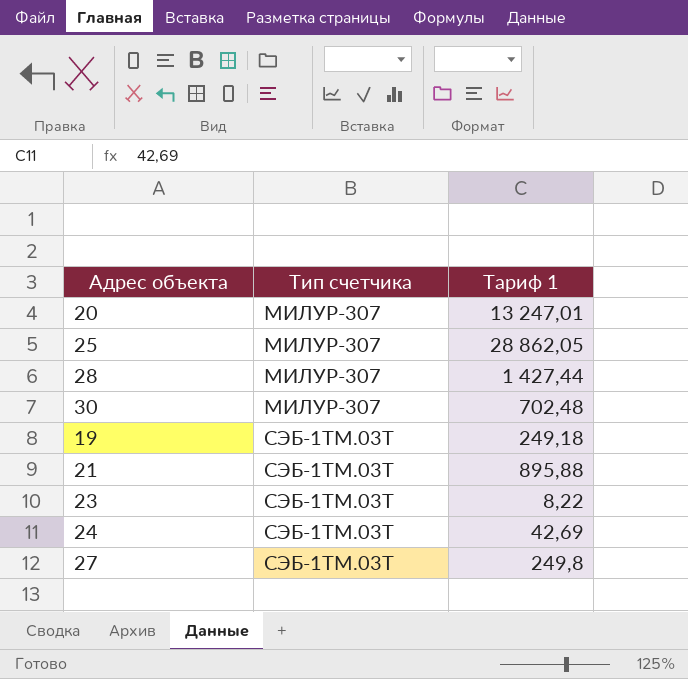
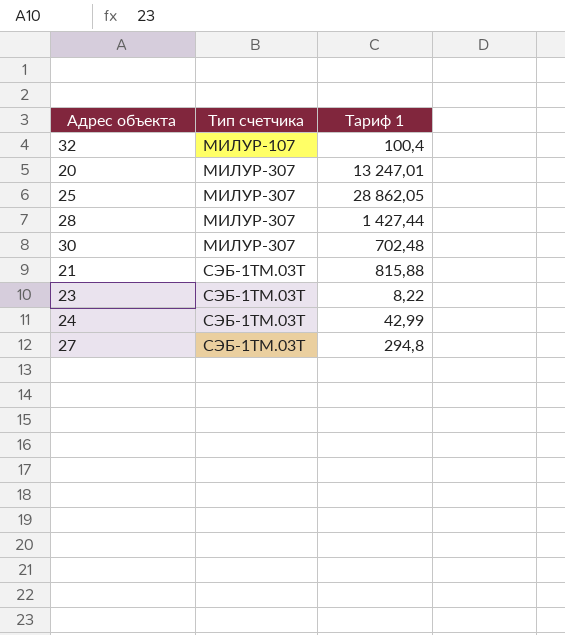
row 19: СЭБ-1ТМ.03Т | 249,18 -> none
row 32: none -> МИЛУР-107 | 100,4
21 | Тариф 1: 895,88 -> 815,88
24 | Тариф 1: 42,69 -> 42,99
27 | Тариф 1: 249,8 -> 294,8

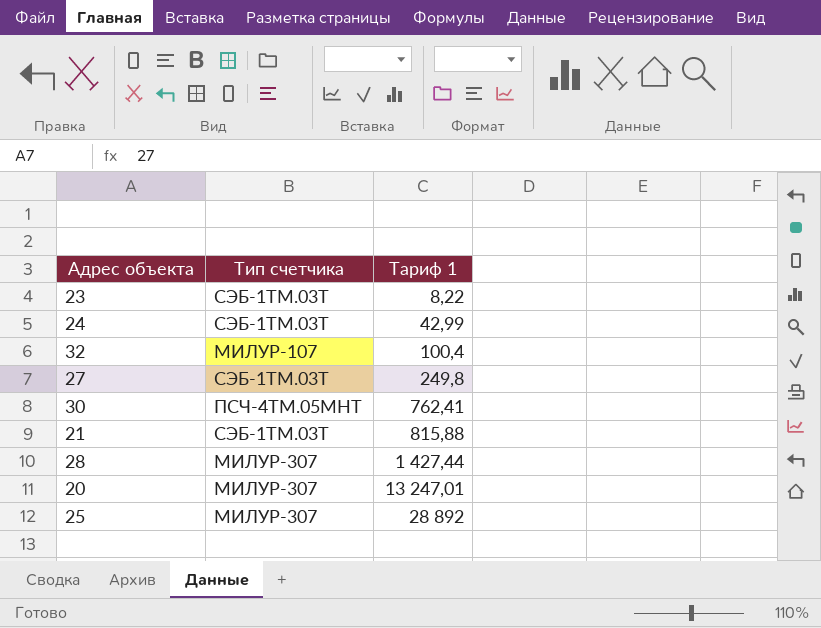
row order: Тип счетчика ascending -> Тариф 1 ascending
27 | Тариф 1: 294,8 -> 249,8
30 | Тип счетчика: МИЛУР-307 -> ПСЧ-4ТМ.05МНТ
30 | Тариф 1: 702,48 -> 762,41
25 | Тариф 1: 28 862,05 -> 28 892

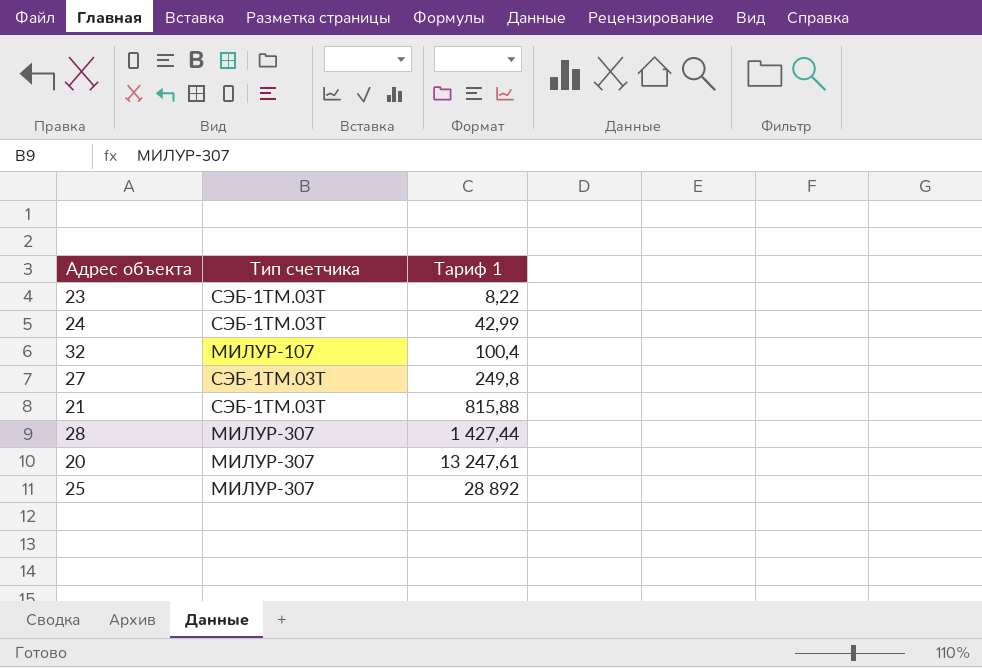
row 30: ПСЧ-4ТМ.05МНТ | 762,41 -> none
20 | Тариф 1: 13 247,01 -> 13 247,61

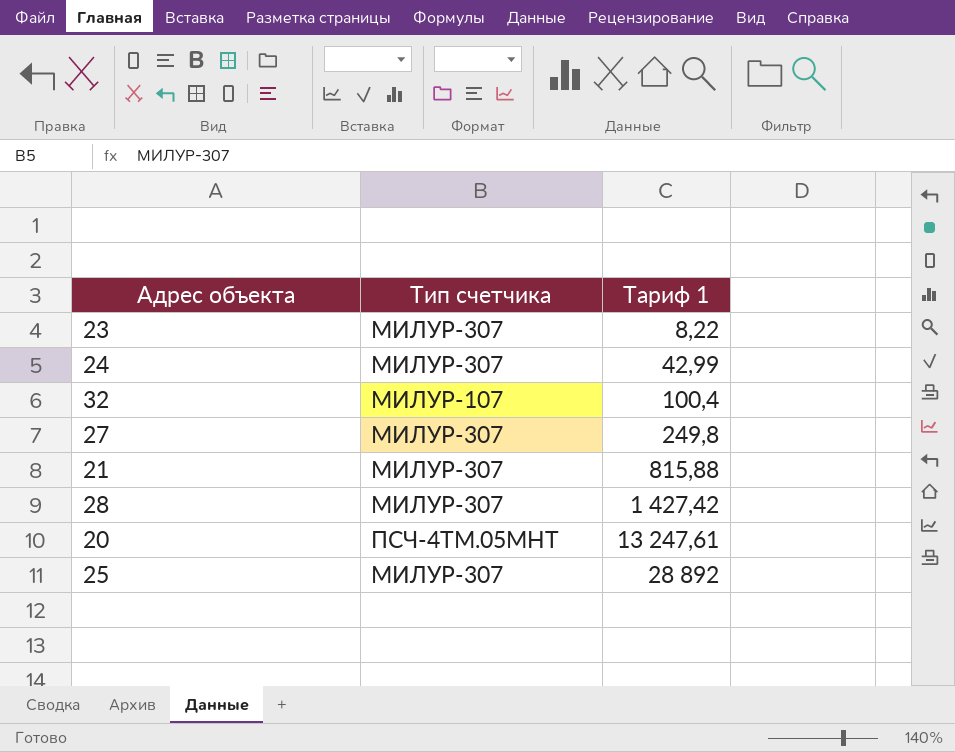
23 | Тип счетчика: СЭБ-1ТМ.03Т -> МИЛУР-307
24 | Тип счетчика: СЭБ-1ТМ.03Т -> МИЛУР-307
27 | Тип счетчика: СЭБ-1ТМ.03Т -> МИЛУР-307
21 | Тип счетчика: СЭБ-1ТМ.03Т -> МИЛУР-307
28 | Тариф 1: 1 427,44 -> 1 427,42
20 | Тип счетчика: МИЛУР-307 -> ПСЧ-4ТМ.05МНТ

